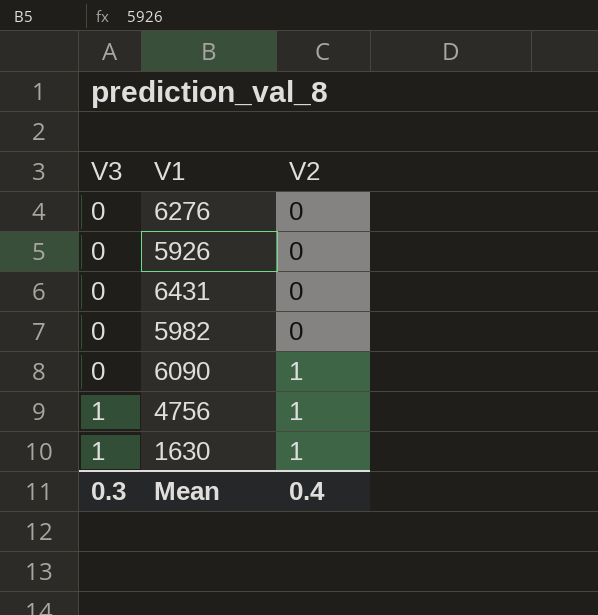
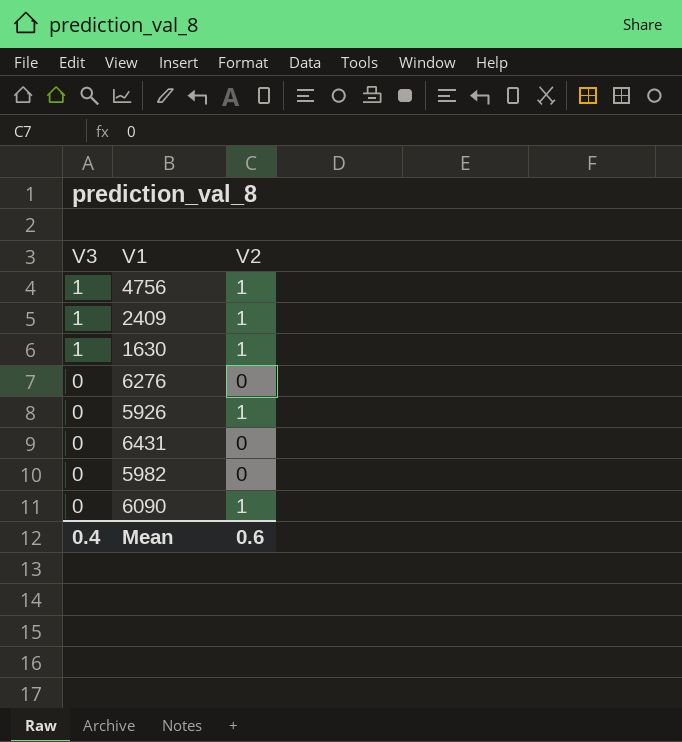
row order: V3 ascending -> V3 descending
row 2409: none -> 1 | 1
5926 | V2: 0 -> 1
Mean | V3: 0.3 -> 0.4
Mean | V2: 0.4 -> 0.6

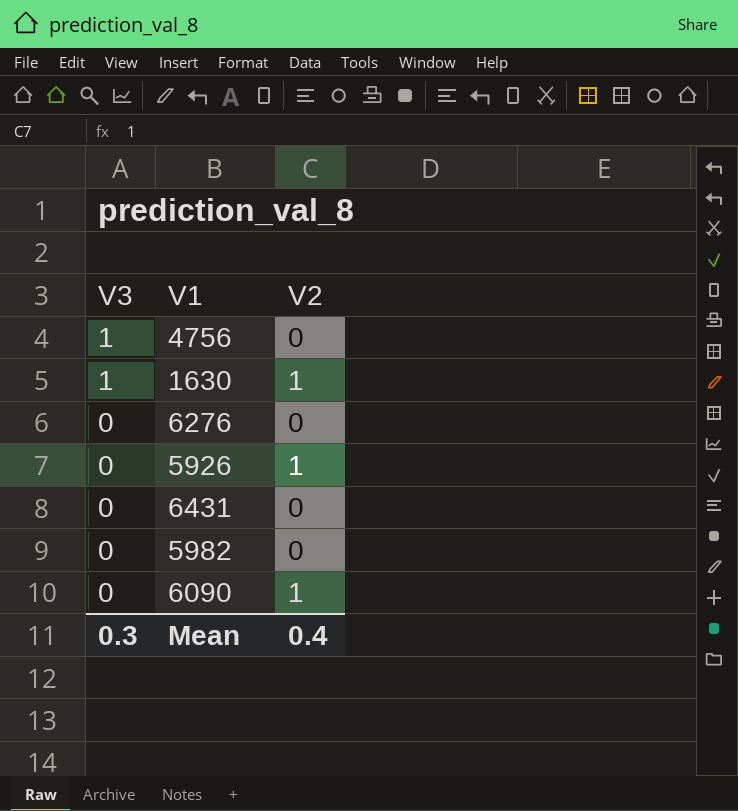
row 2409: 1 | 1 -> none
4756 | V2: 1 -> 0
Mean | V3: 0.4 -> 0.3
Mean | V2: 0.6 -> 0.4

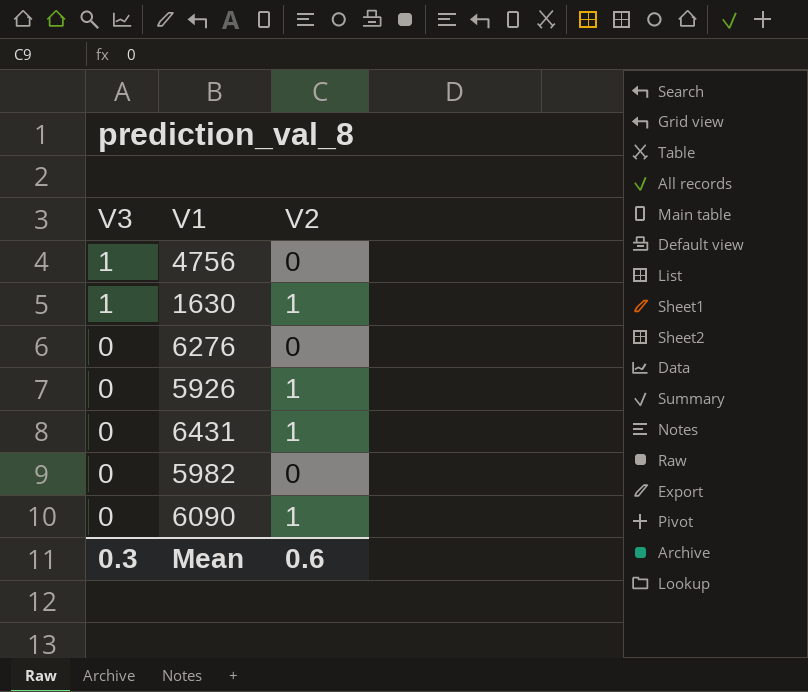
6431 | V2: 0 -> 1
Mean | V2: 0.4 -> 0.6

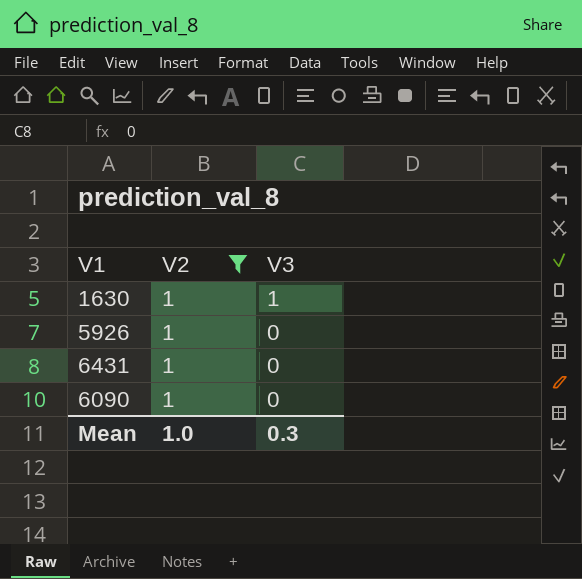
filter: none -> V2 = 1
column V3 | position: 1 -> 3
Mean | V2: 0.6 -> 1.0

